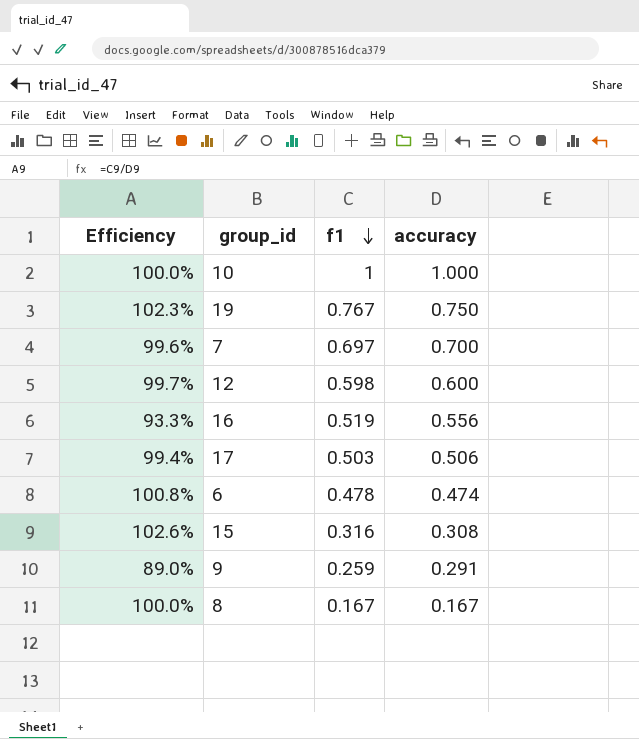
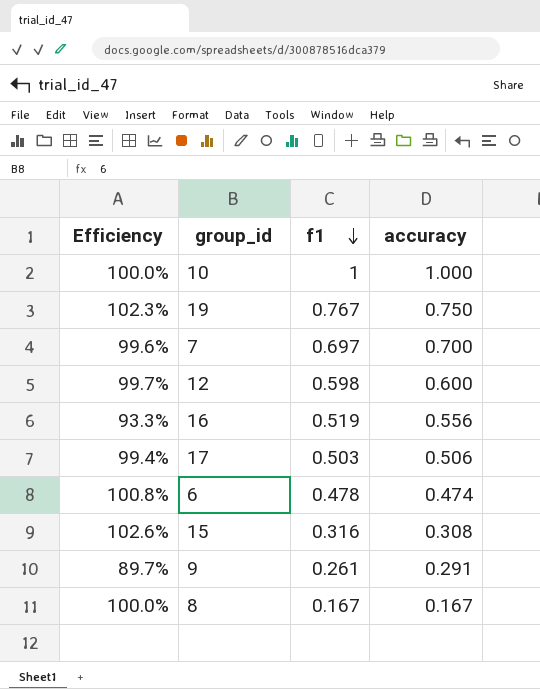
9 | Efficiency: 89.0% -> 89.7%
9 | f1: 0.259 -> 0.261

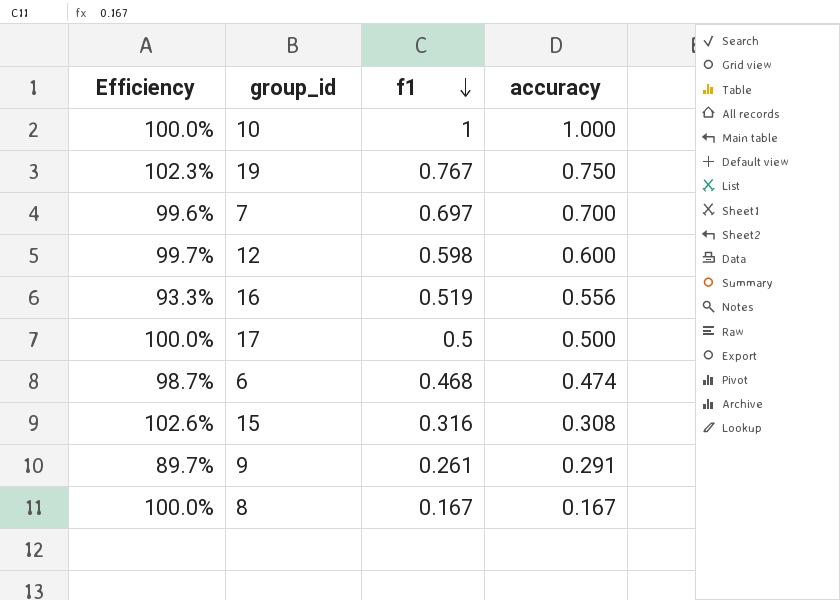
17 | Efficiency: 99.4% -> 100.0%
17 | f1: 0.503 -> 0.5
17 | accuracy: 0.506 -> 0.500
6 | Efficiency: 100.8% -> 98.7%
6 | f1: 0.478 -> 0.468

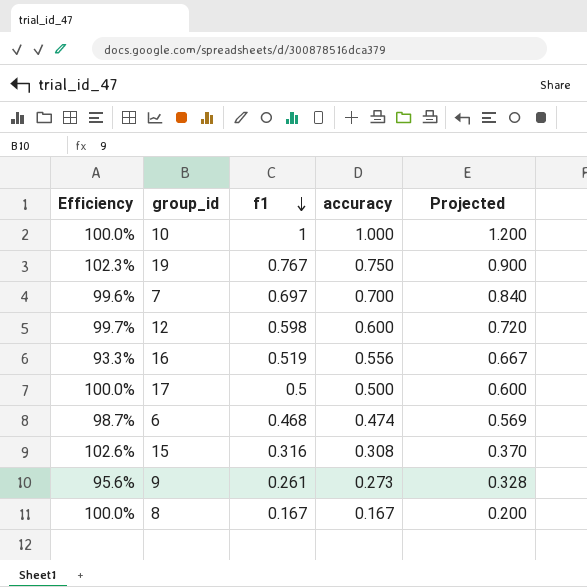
column Projected | formula: none -> [accuracy] * 1.2
9 | Efficiency: 89.7% -> 95.6%
9 | accuracy: 0.291 -> 0.273

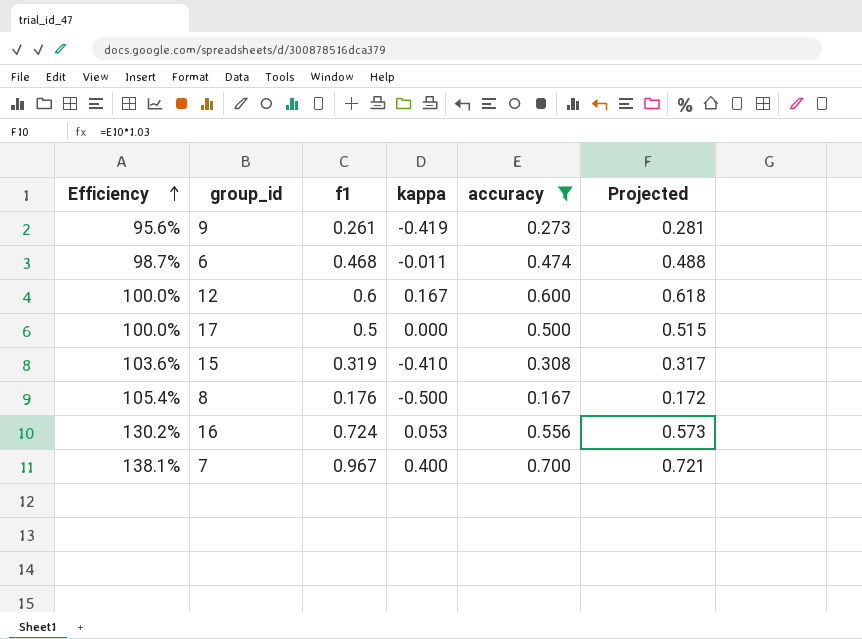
filter: none -> accuracy <= 0.700
row order: f1 descending -> Efficiency ascending
column kappa | position: none -> 4
column Projected | formula: [accuracy] * 1.2 -> [accuracy] * 1.03
12 | Efficiency: 99.7% -> 100.0%
12 | f1: 0.598 -> 0.6
15 | Efficiency: 102.6% -> 103.6%
15 | f1: 0.316 -> 0.319
8 | Efficiency: 100.0% -> 105.4%
8 | f1: 0.167 -> 0.176
16 | Efficiency: 93.3% -> 130.2%
16 | f1: 0.519 -> 0.724
7 | Efficiency: 99.6% -> 138.1%
7 | f1: 0.697 -> 0.967

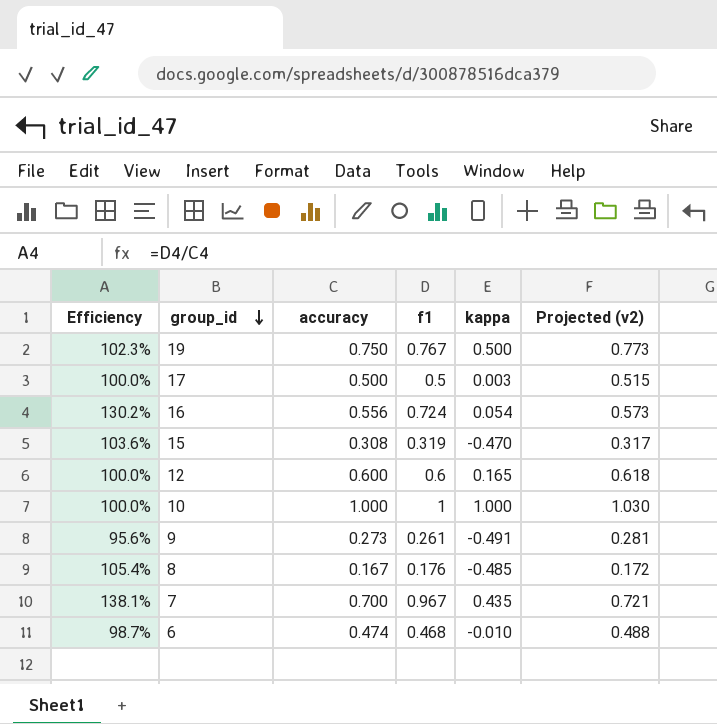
filter: accuracy <= 0.700 -> none
row order: Efficiency ascending -> group_id descending
column accuracy | position: 5 -> 3
column name: Projected -> Projected (v2)
17 | kappa: 0.000 -> 0.003
16 | kappa: 0.053 -> 0.054
15 | kappa: -0.410 -> -0.470
12 | kappa: 0.167 -> 0.165
9 | kappa: -0.419 -> -0.491
8 | kappa: -0.500 -> -0.485
7 | kappa: 0.400 -> 0.435
6 | kappa: -0.011 -> -0.010

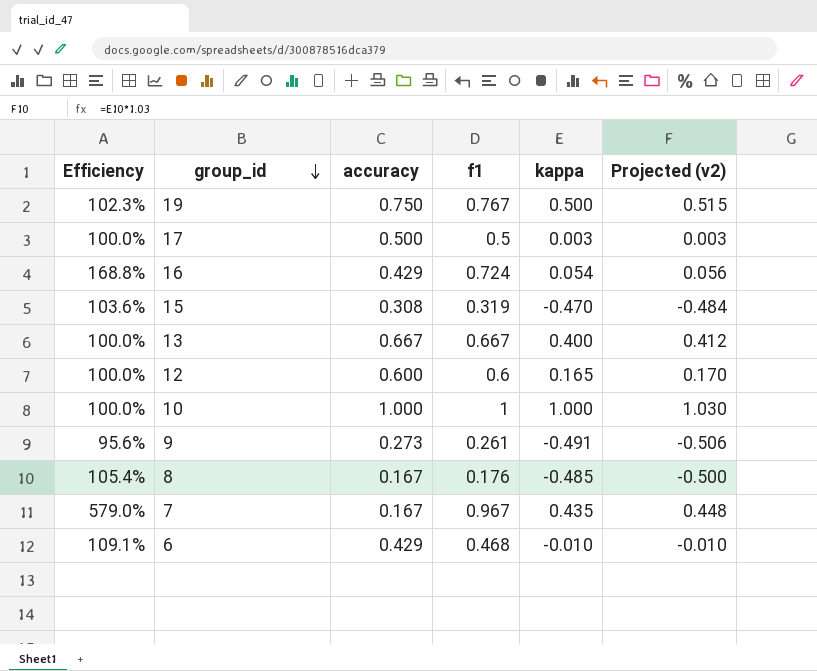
column Projected (v2) | formula: [accuracy] * 1.03 -> [kappa] * 1.03
16 | Efficiency: 130.2% -> 168.8%
16 | accuracy: 0.556 -> 0.429
row 13: none -> 100.0% | 0.667 | 0.667 | 0.400 | 0.412
7 | Efficiency: 138.1% -> 579.0%
7 | accuracy: 0.700 -> 0.167
6 | Efficiency: 98.7% -> 109.1%
6 | accuracy: 0.474 -> 0.429

